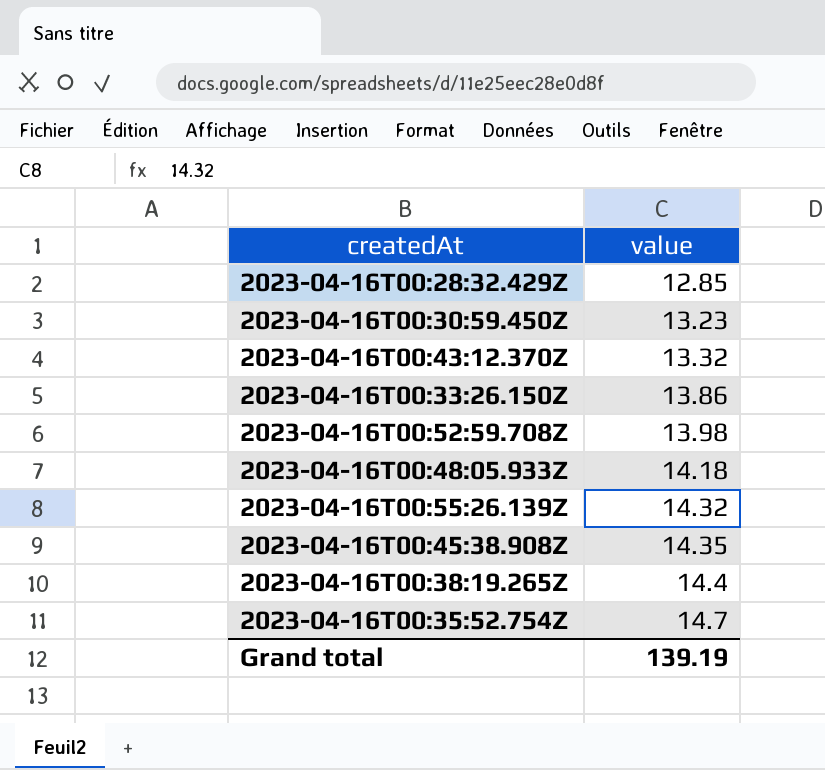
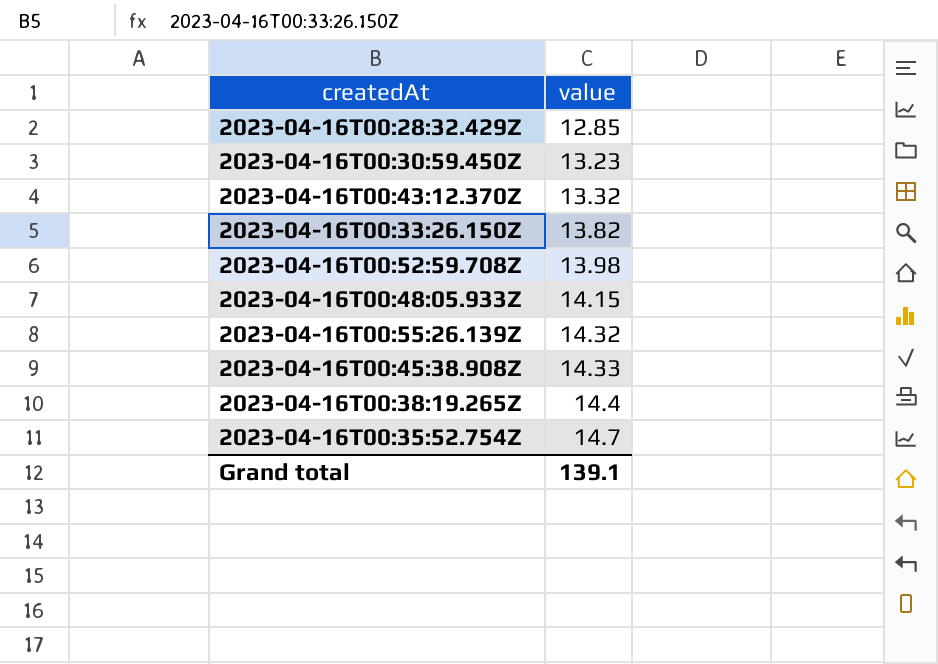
2023-04-16T00:33:26.150Z | value: 13.86 -> 13.82
2023-04-16T00:48:05.933Z | value: 14.18 -> 14.15
2023-04-16T00:45:38.908Z | value: 14.35 -> 14.33
Grand total | value: 139.19 -> 139.1

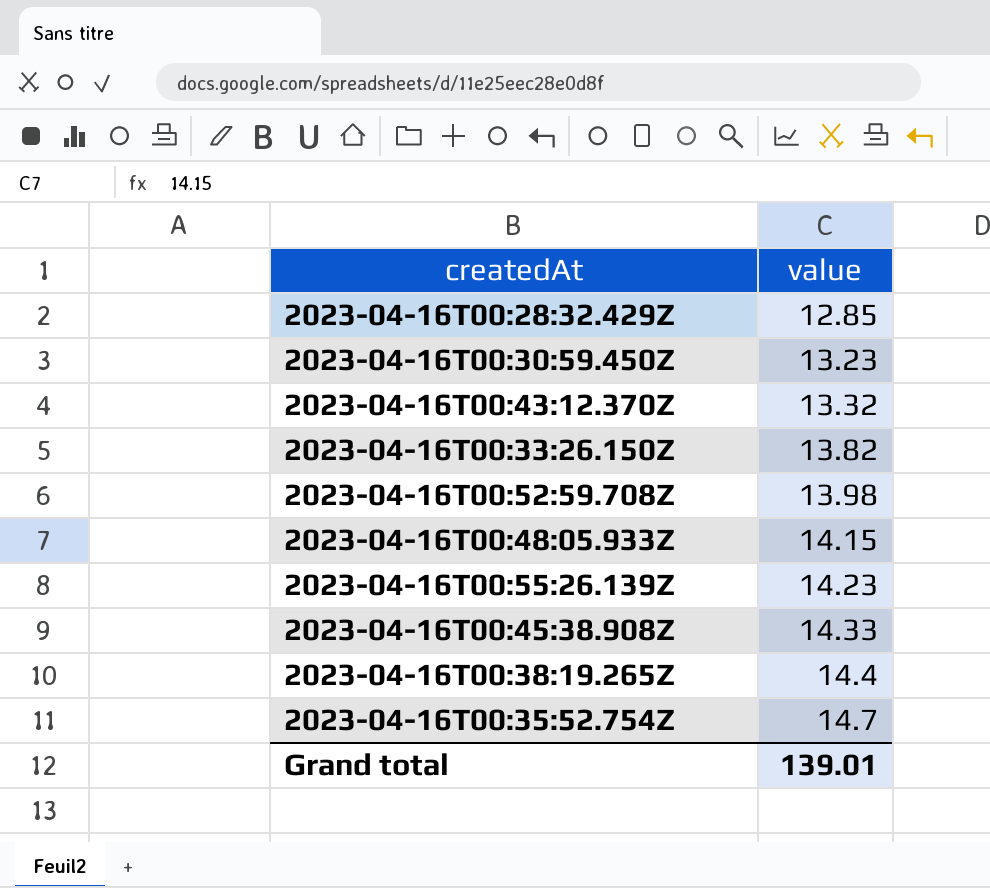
2023-04-16T00:55:26.139Z | value: 14.32 -> 14.23
Grand total | value: 139.1 -> 139.01

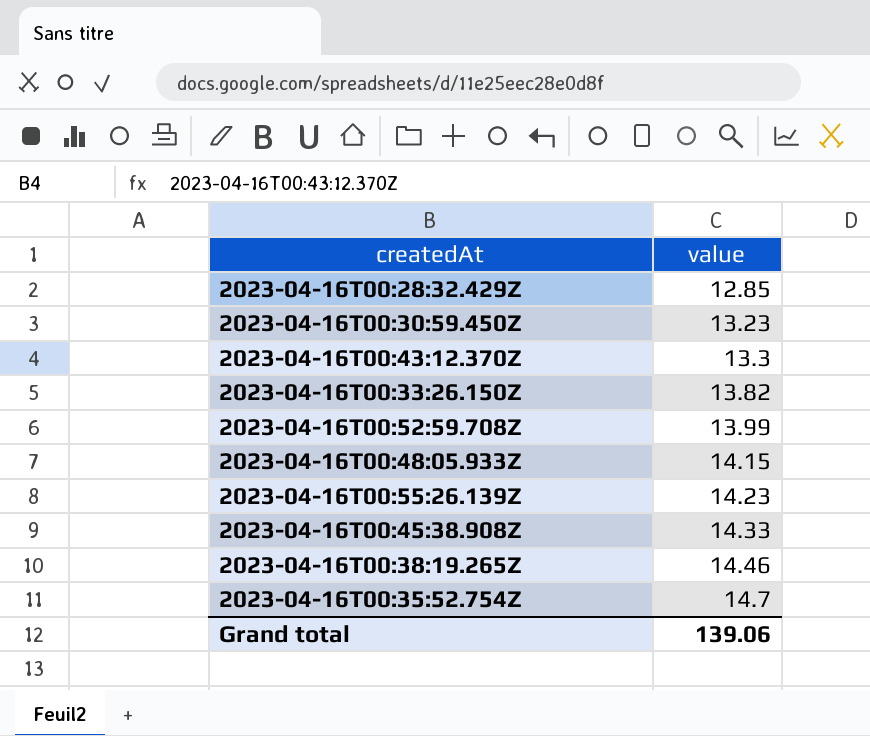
2023-04-16T00:43:12.370Z | value: 13.32 -> 13.3
2023-04-16T00:52:59.708Z | value: 13.98 -> 13.99
2023-04-16T00:38:19.265Z | value: 14.4 -> 14.46
Grand total | value: 139.01 -> 139.06

